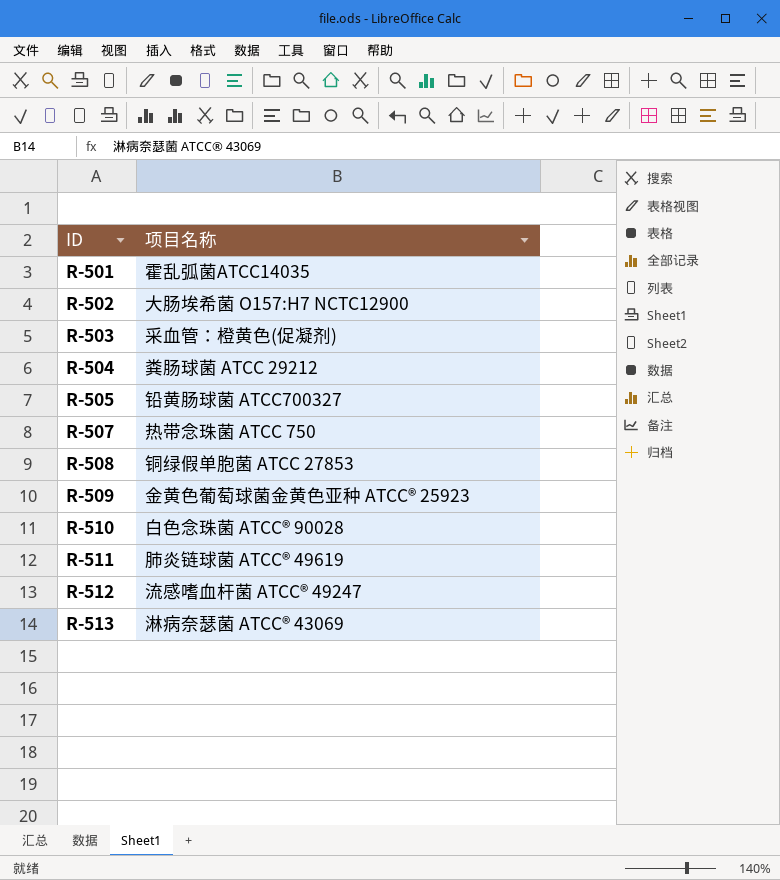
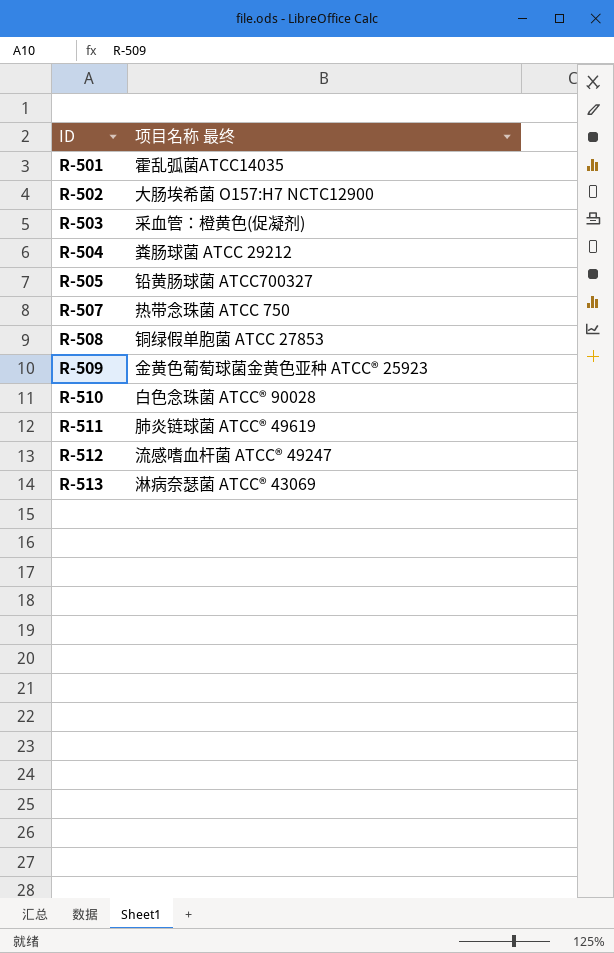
column name: 项目名称 -> 项目名称 最终

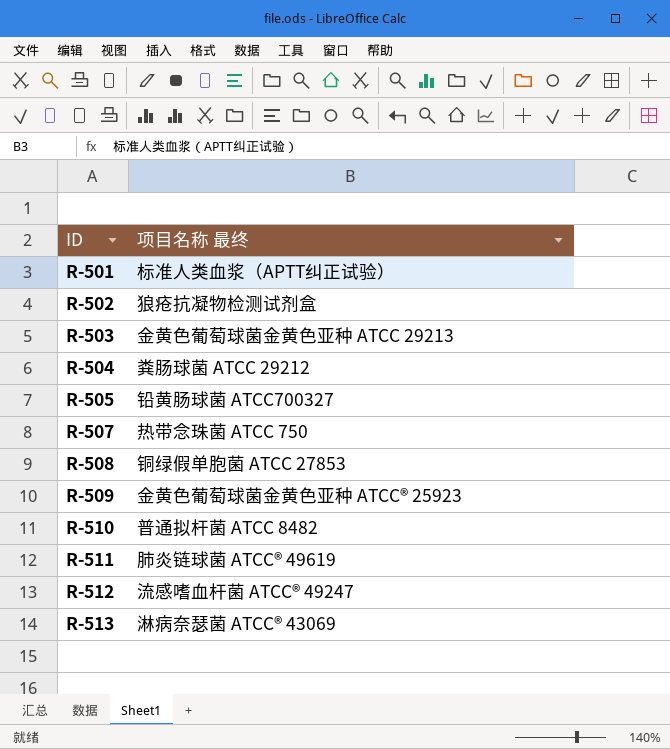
R-501 | 项目名称 最终: 霍乱弧菌ATCC14035 -> 标准人类血浆（APTT纠正试验）
R-502 | 项目名称 最终: 大肠埃希菌 O157:H7 NCTC12900 -> 狼疮抗凝物检测试剂盒
R-503 | 项目名称 最终: 采血管：橙黄色(促凝剂) -> 金黄色葡萄球菌金黄色亚种 ATCC 29213
R-510 | 项目名称 最终: 白色念珠菌 ATCC® 90028 -> 普通拟杆菌 ATCC 8482

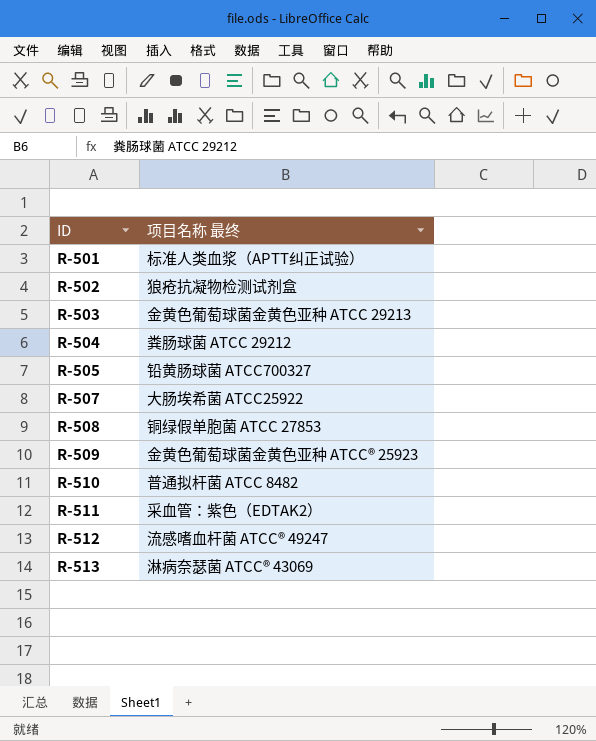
R-507 | 项目名称 最终: 热带念珠菌 ATCC 750 -> 大肠埃希菌 ATCC25922
R-511 | 项目名称 最终: 肺炎链球菌 ATCC® 49619 -> 采血管：紫色（EDTAK2）

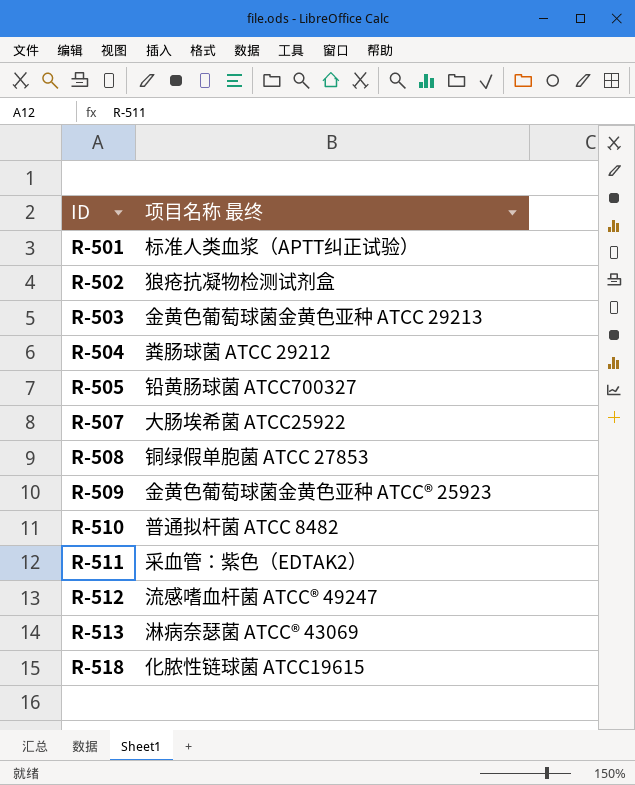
row R-518: none -> 化脓性链球菌 ATCC19615

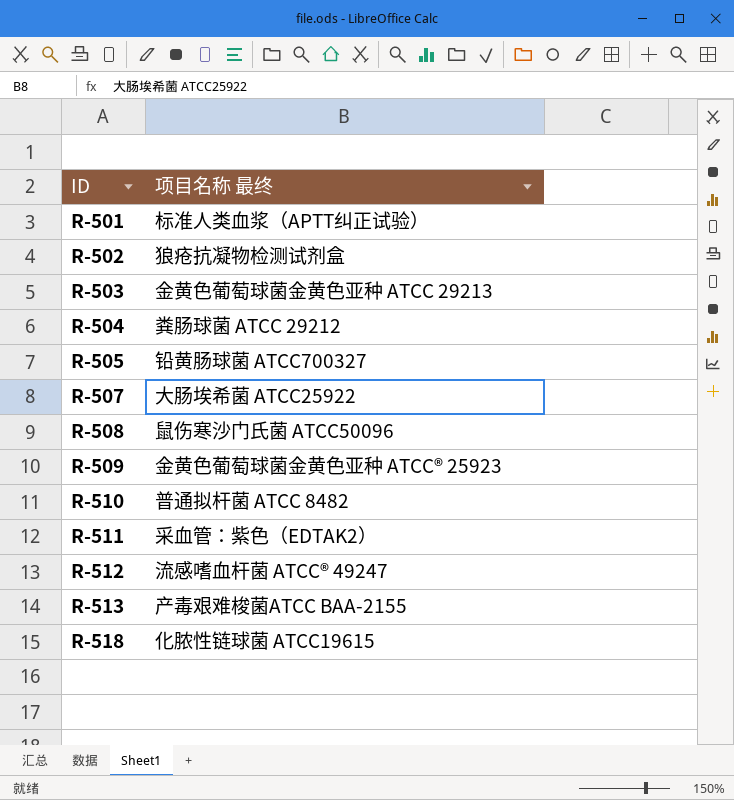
R-508 | 项目名称 最终: 铜绿假单胞菌 ATCC 27853 -> 鼠伤寒沙门氏菌 ATCC50096
R-513 | 项目名称 最终: 淋病奈瑟菌 ATCC® 43069 -> 产毒艰难梭菌ATCC BAA-2155

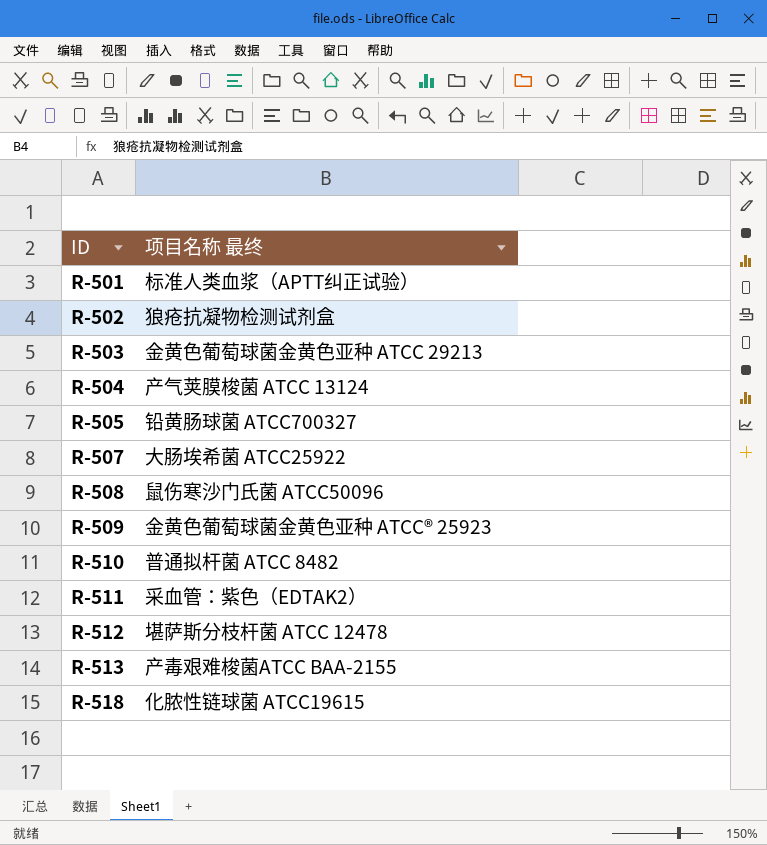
R-504 | 项目名称 最终: 粪肠球菌 ATCC 29212 -> 产气荚膜梭菌 ATCC 13124
R-512 | 项目名称 最终: 流感嗜血杆菌 ATCC® 49247 -> 堪萨斯分枝杆菌 ATCC 12478

